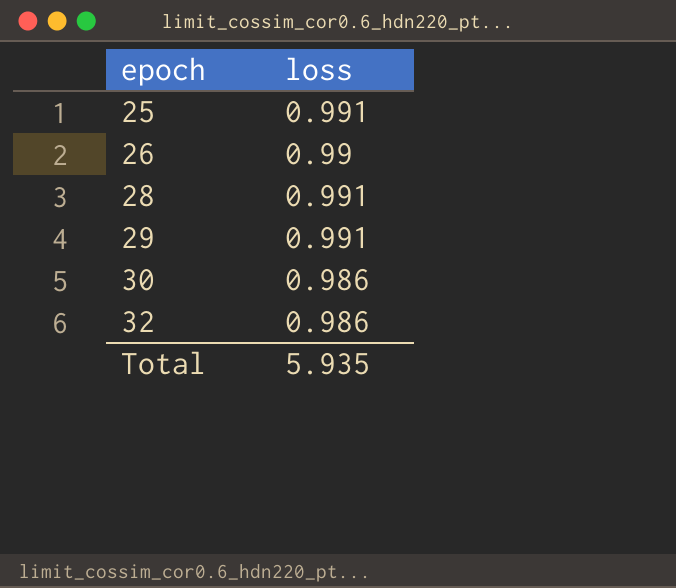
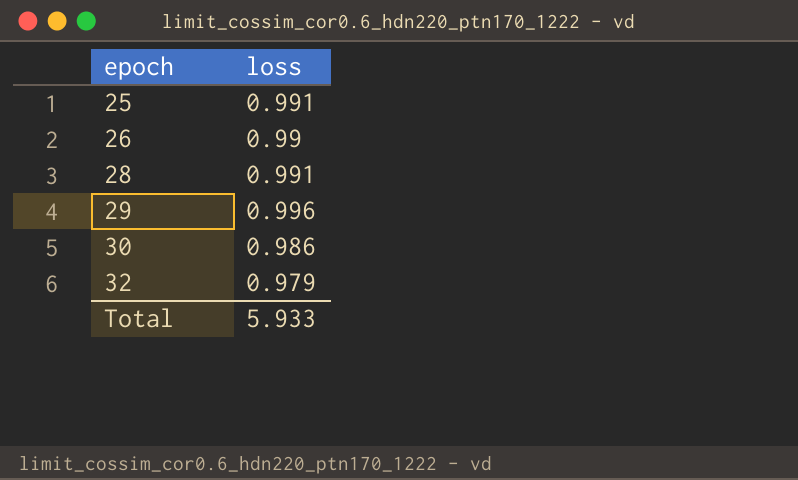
29 | loss: 0.991 -> 0.996
32 | loss: 0.986 -> 0.979
Total | loss: 5.935 -> 5.933

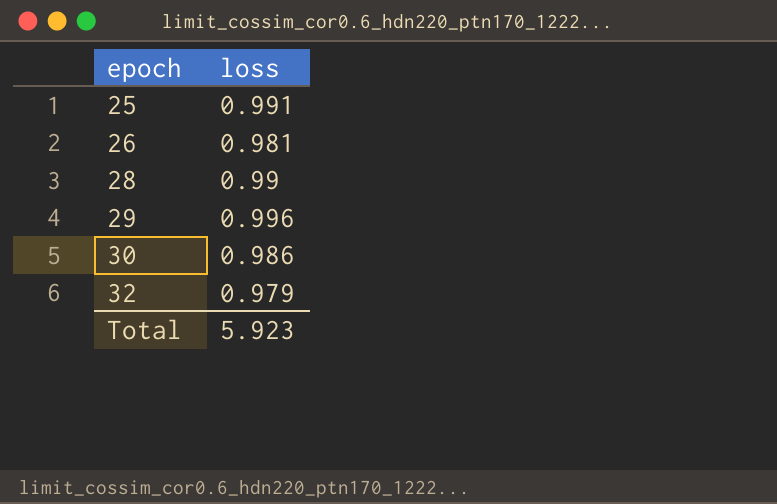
26 | loss: 0.99 -> 0.981
28 | loss: 0.991 -> 0.99
Total | loss: 5.933 -> 5.923

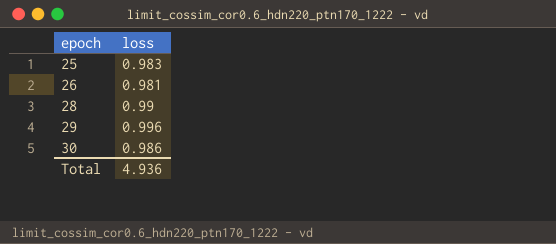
row 32: 0.979 -> none
25 | loss: 0.991 -> 0.983
Total | loss: 5.923 -> 4.936

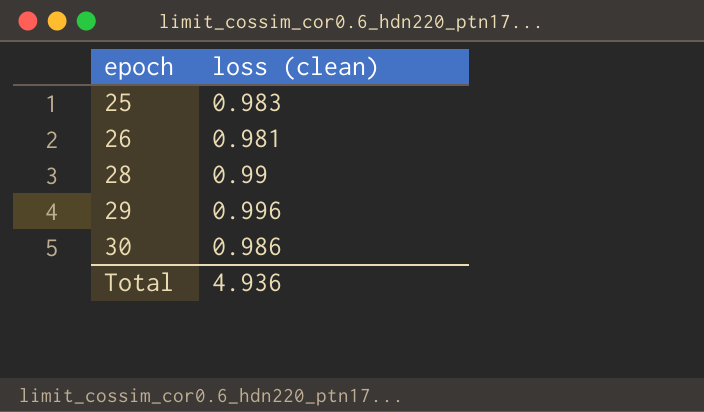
column name: loss -> loss (clean)

